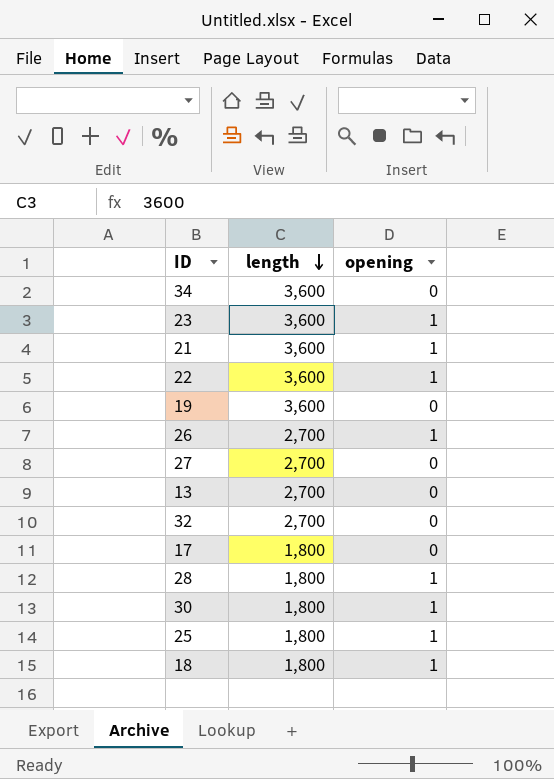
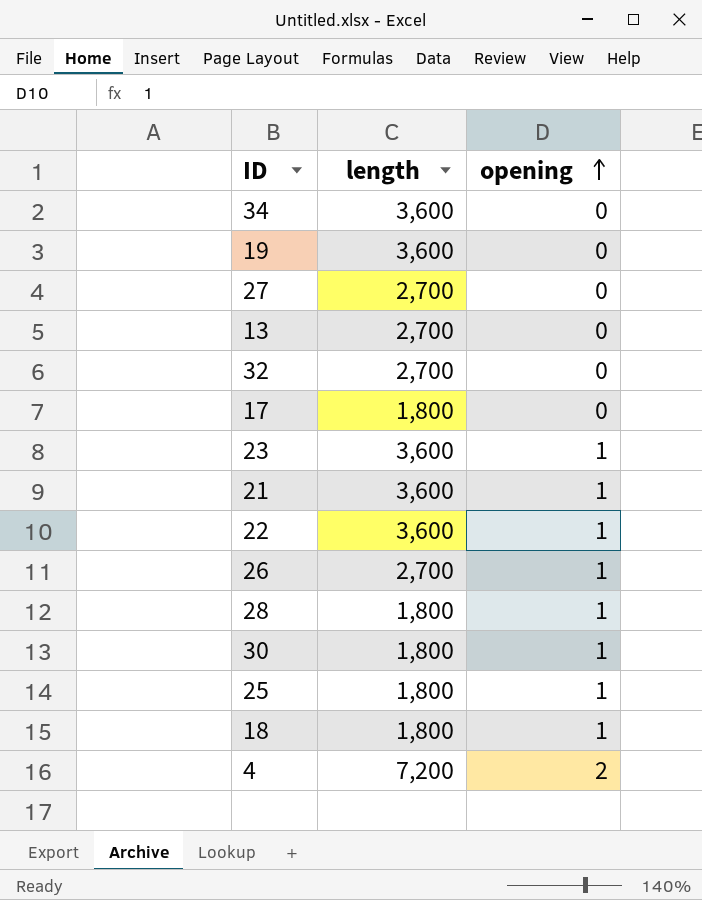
row order: length descending -> opening ascending
row 4: none -> 7,200 | 2

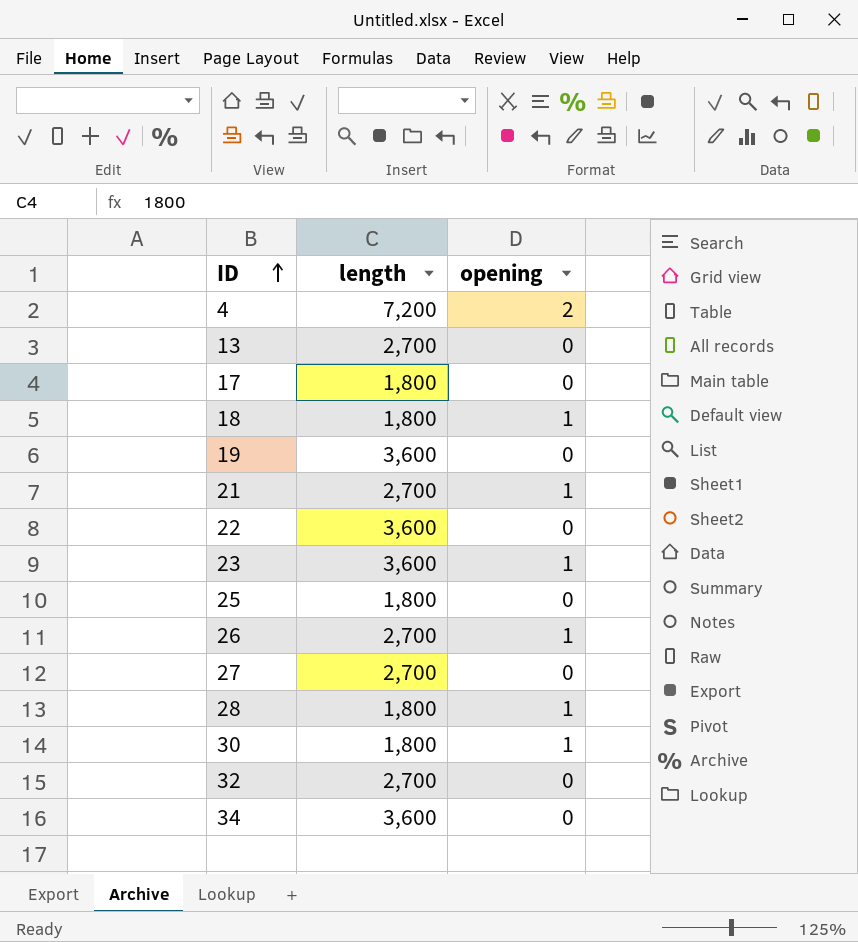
row order: opening ascending -> ID ascending
21 | length: 3,600 -> 2,700
22 | opening: 1 -> 0
25 | opening: 1 -> 0

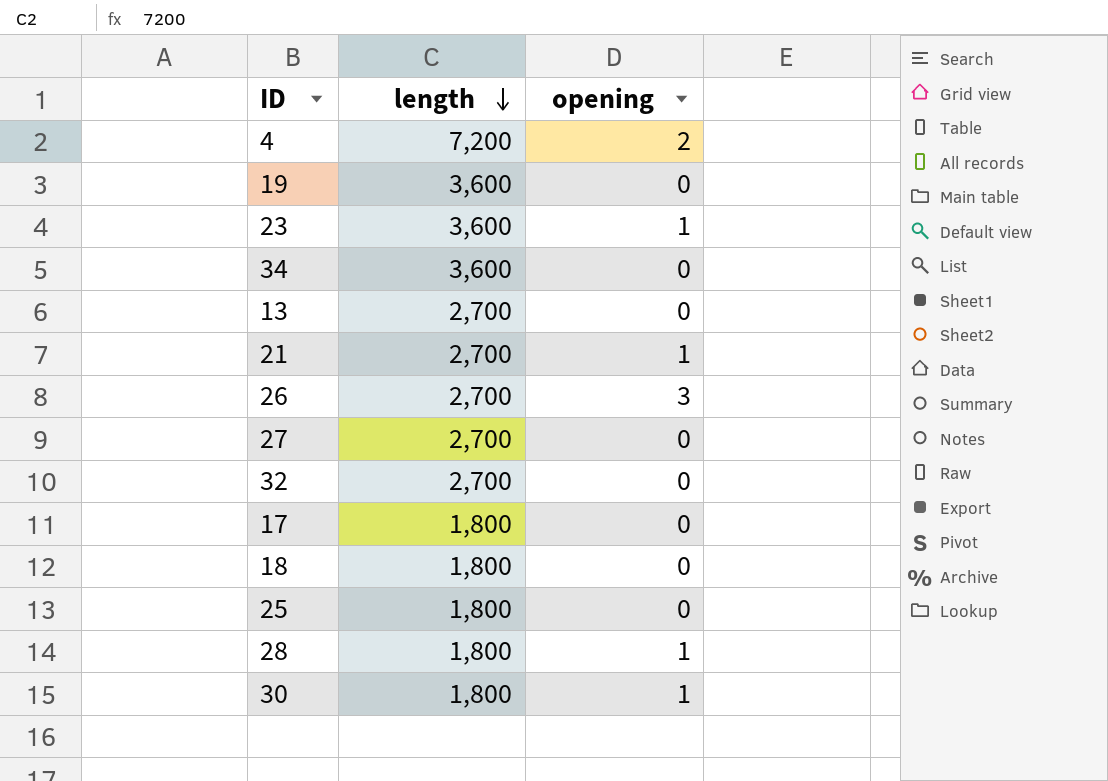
row order: ID ascending -> length descending
row 22: 3,600 | 0 -> none
26 | opening: 1 -> 3
18 | opening: 1 -> 0

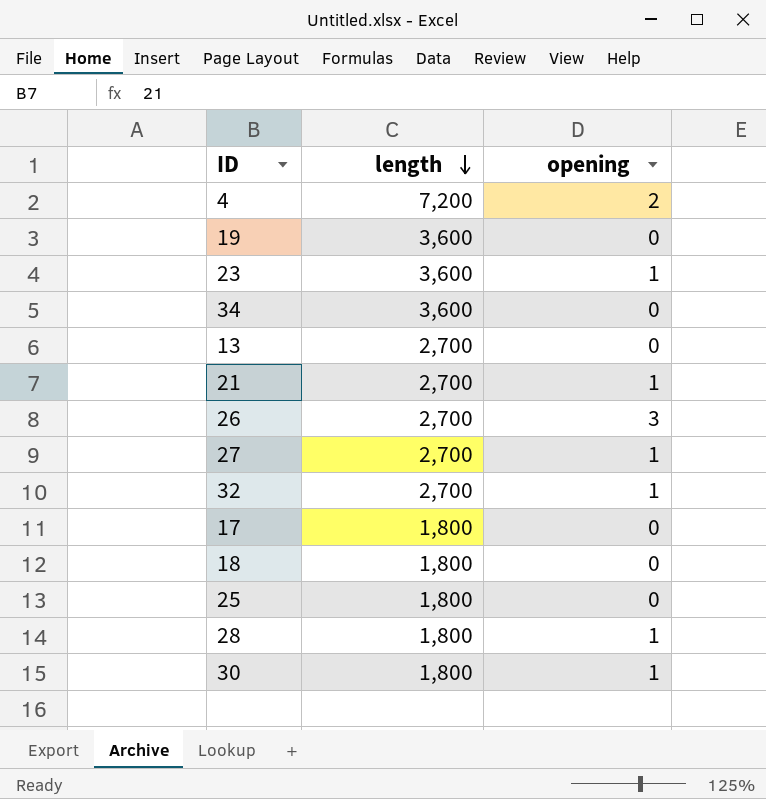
27 | opening: 0 -> 1
32 | opening: 0 -> 1

